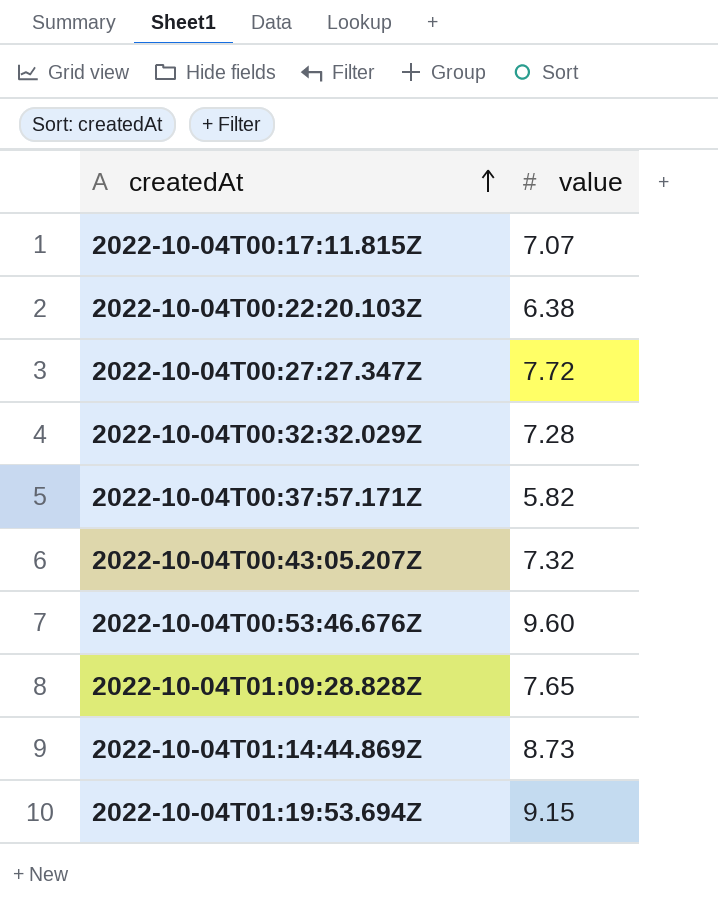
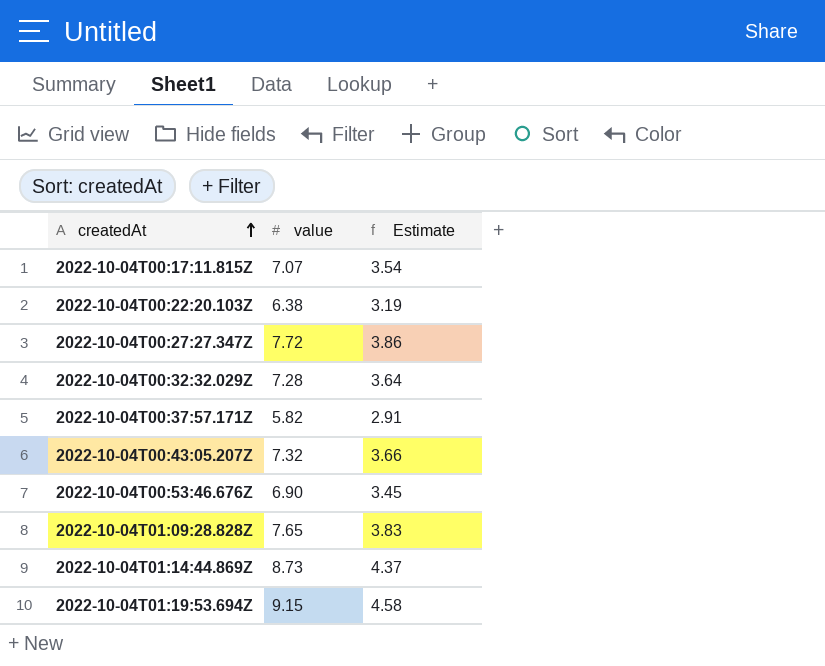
column Estimate | formula: none -> [value] * 0.5
2022-10-04T00:53:46.676Z | value: 9.60 -> 6.90

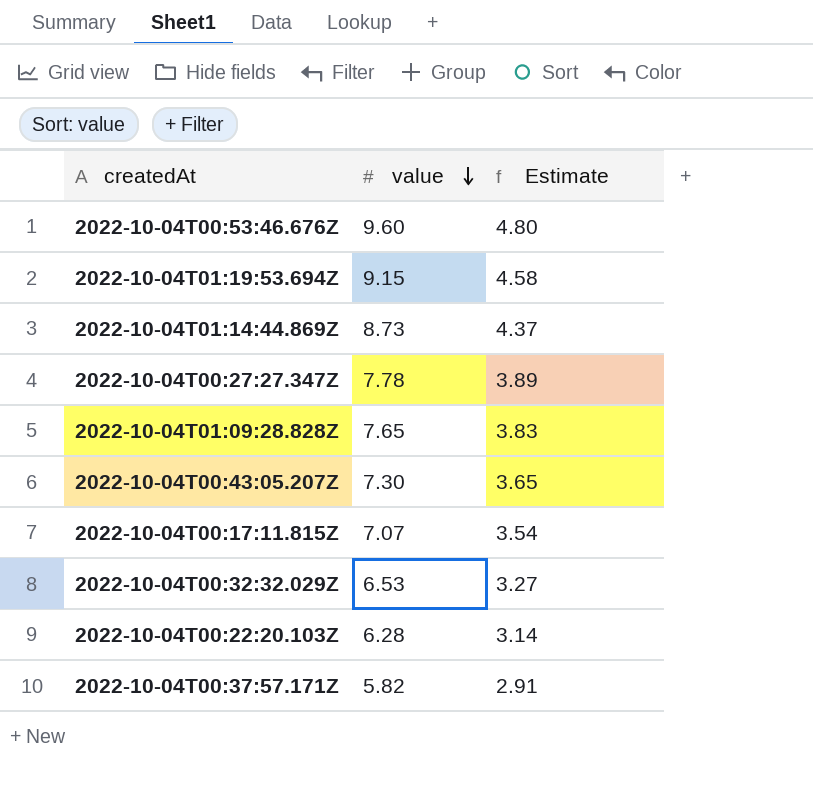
row order: createdAt ascending -> value descending
2022-10-04T00:53:46.676Z | value: 6.90 -> 9.60
2022-10-04T00:53:46.676Z | Estimate: 3.45 -> 4.80
2022-10-04T00:27:27.347Z | value: 7.72 -> 7.78
2022-10-04T00:27:27.347Z | Estimate: 3.86 -> 3.89
2022-10-04T00:43:05.207Z | value: 7.32 -> 7.30
2022-10-04T00:43:05.207Z | Estimate: 3.66 -> 3.65
2022-10-04T00:32:32.029Z | value: 7.28 -> 6.53
2022-10-04T00:32:32.029Z | Estimate: 3.64 -> 3.27
2022-10-04T00:22:20.103Z | value: 6.38 -> 6.28
2022-10-04T00:22:20.103Z | Estimate: 3.19 -> 3.14

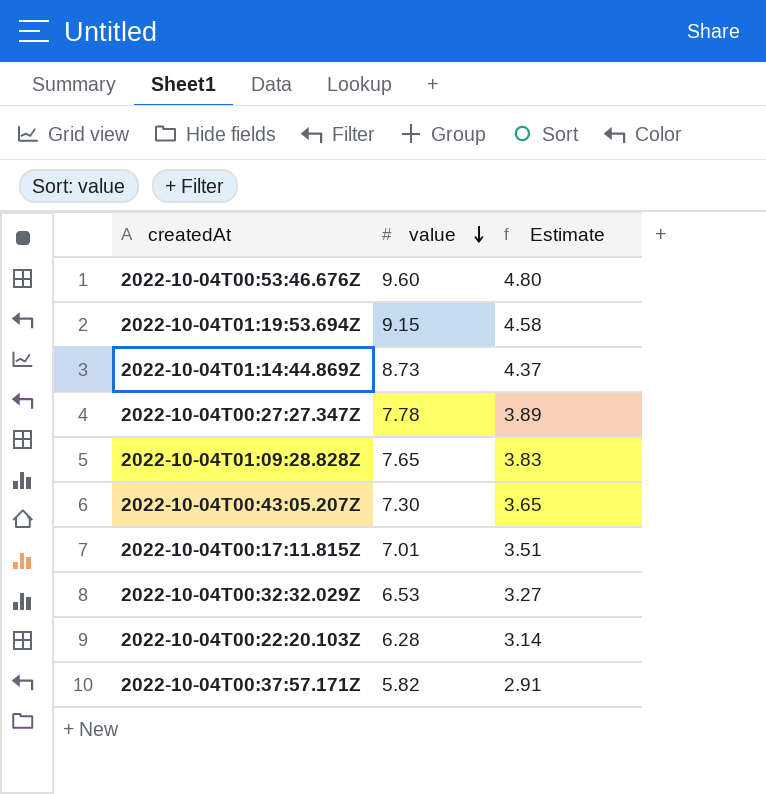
2022-10-04T00:17:11.815Z | value: 7.07 -> 7.01
2022-10-04T00:17:11.815Z | Estimate: 3.54 -> 3.51

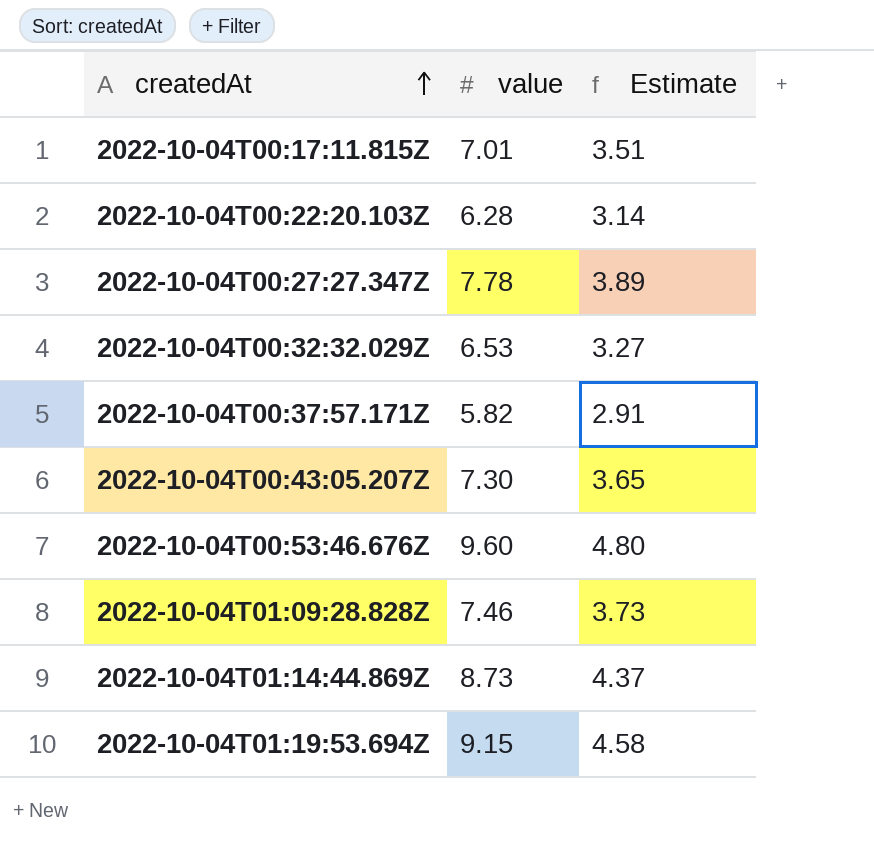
row order: value descending -> createdAt ascending
2022-10-04T01:09:28.828Z | value: 7.65 -> 7.46
2022-10-04T01:09:28.828Z | Estimate: 3.83 -> 3.73

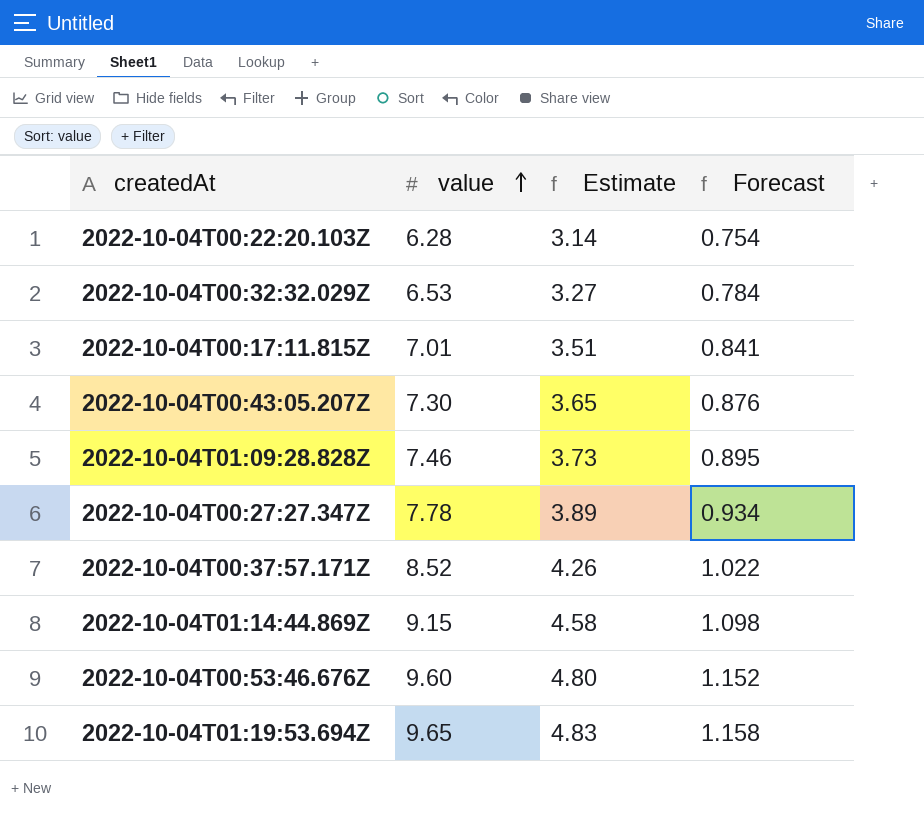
row order: createdAt ascending -> value ascending
column Forecast | formula: none -> [value] * 0.12
2022-10-04T00:37:57.171Z | value: 5.82 -> 8.52
2022-10-04T00:37:57.171Z | Estimate: 2.91 -> 4.26
2022-10-04T01:14:44.869Z | value: 8.73 -> 9.15
2022-10-04T01:14:44.869Z | Estimate: 4.37 -> 4.58
2022-10-04T01:19:53.694Z | value: 9.15 -> 9.65
2022-10-04T01:19:53.694Z | Estimate: 4.58 -> 4.83

